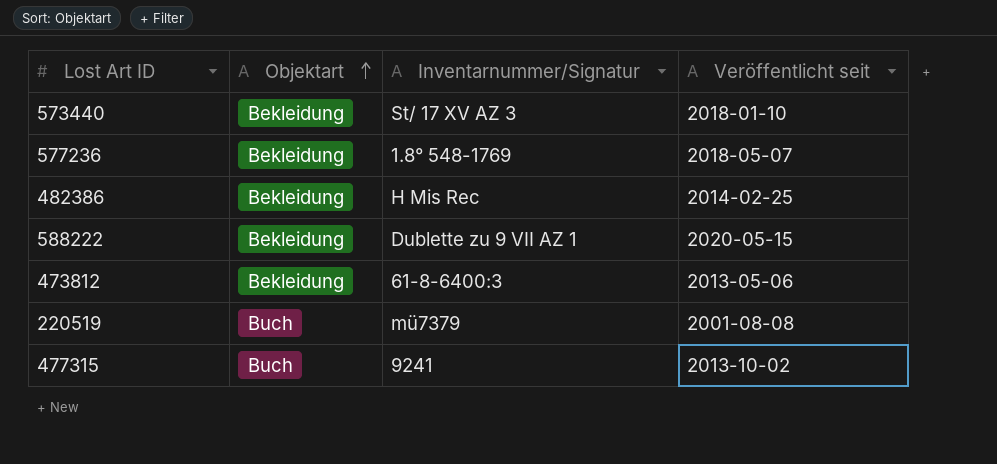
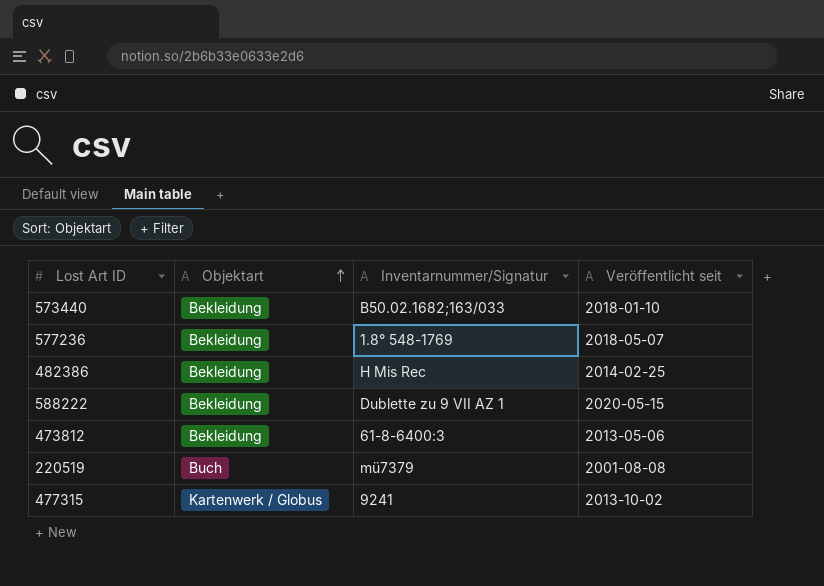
573440 | Inventarnummer/Signatur: St/ 17 XV AZ 3 -> B50.02.1682;163/033
477315 | Objektart: Buch -> Kartenwerk / Globus

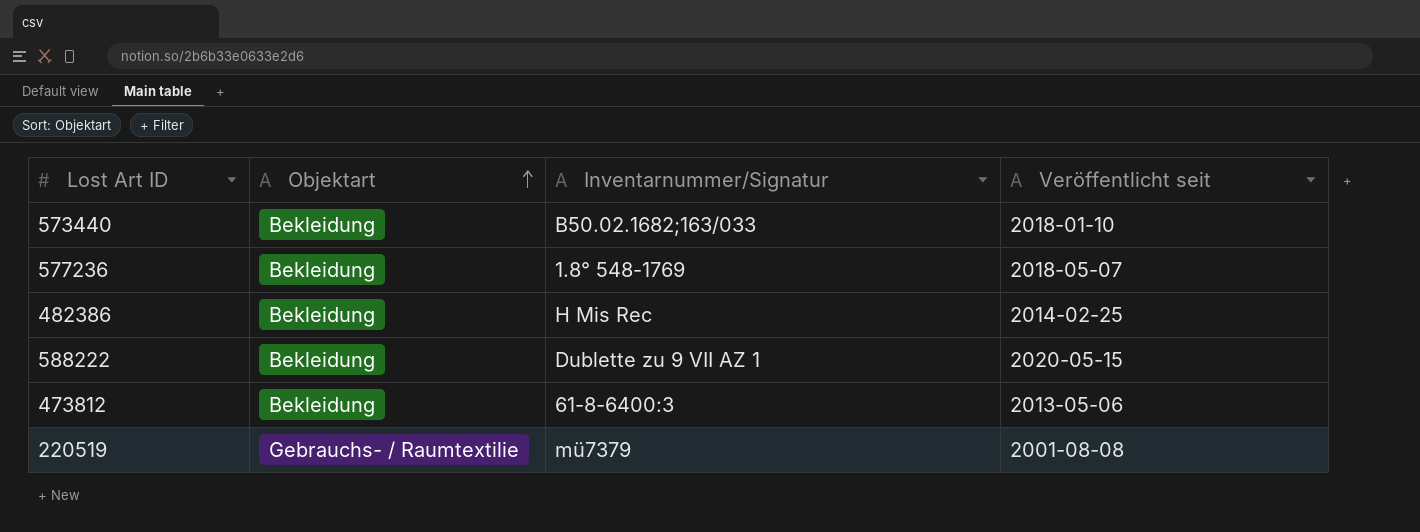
row 477315: Kartenwerk / Globus | 9241 | 2013-10-02 -> none
220519 | Objektart: Buch -> Gebrauchs- / Raumtextilie

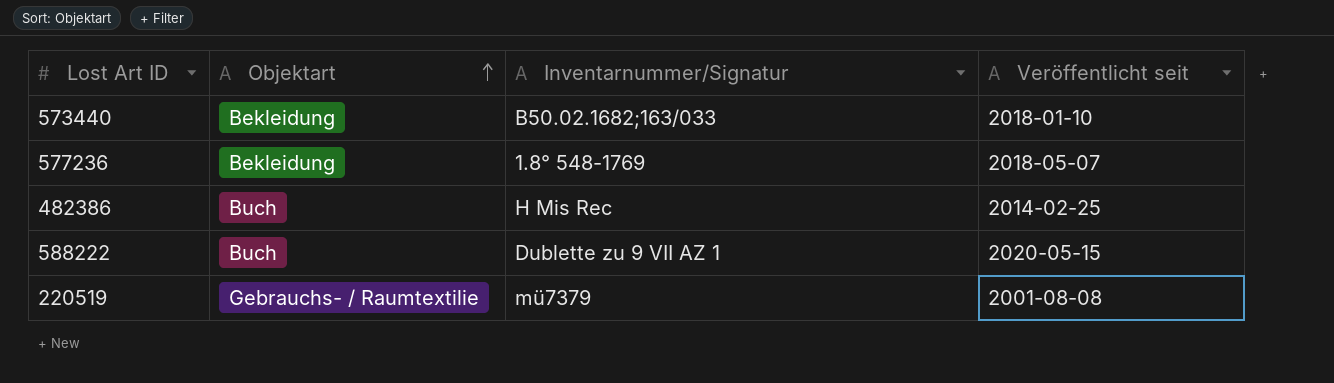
row 473812: Bekleidung | 61-8-6400:3 | 2013-05-06 -> none
482386 | Objektart: Bekleidung -> Buch
588222 | Objektart: Bekleidung -> Buch

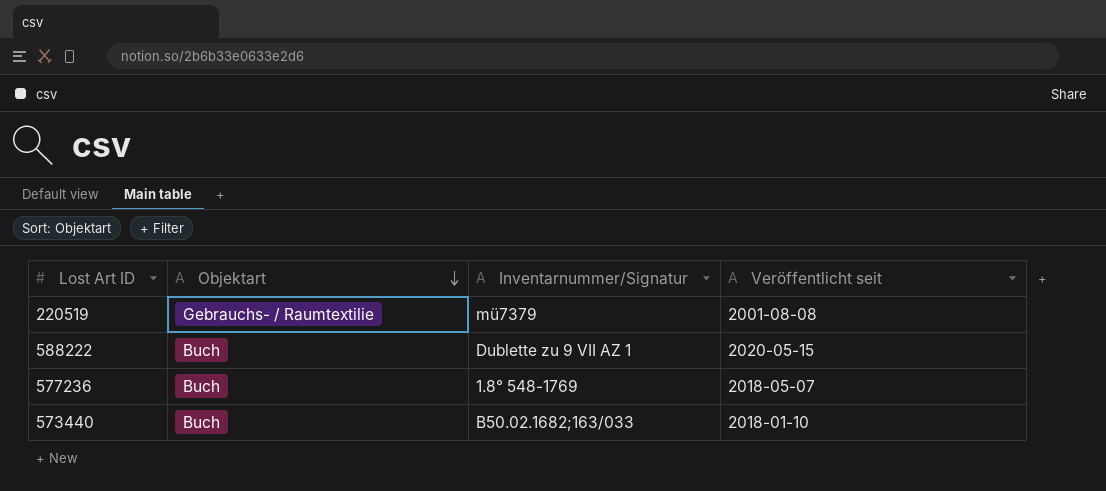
row order: Objektart ascending -> Objektart descending
row 482386: Buch | H Mis Rec | 2014-02-25 -> none
577236 | Objektart: Bekleidung -> Buch
573440 | Objektart: Bekleidung -> Buch

